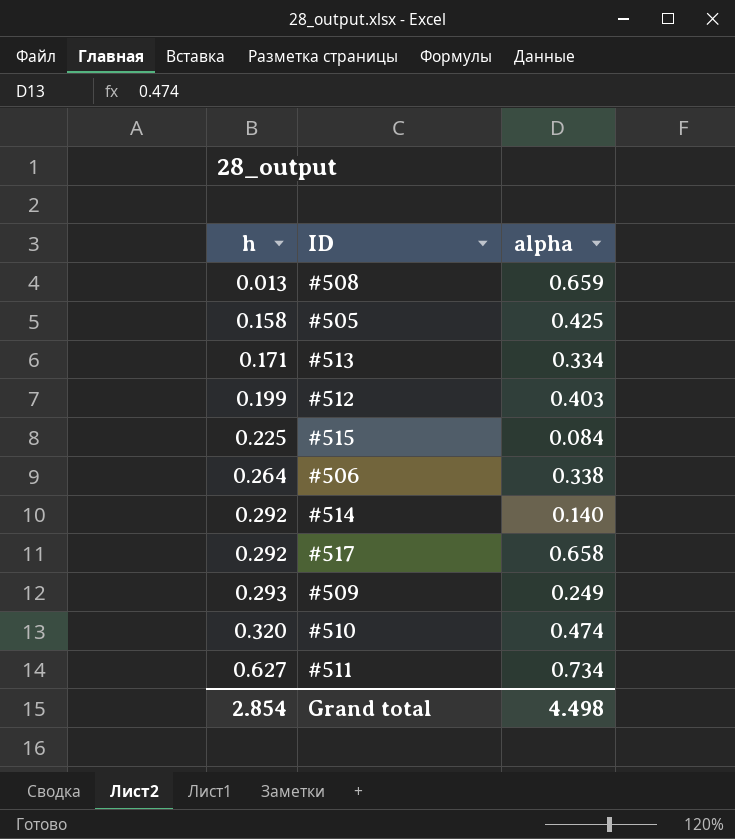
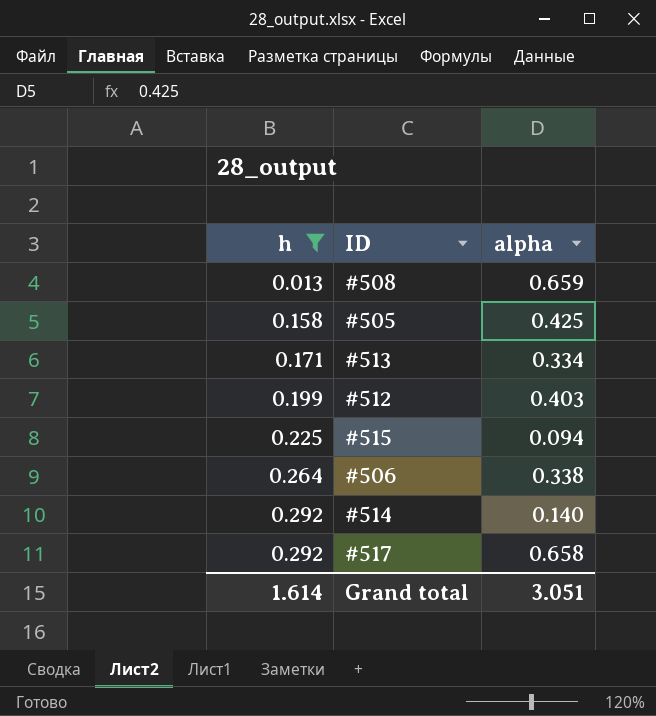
filter: none -> h <= 0.292
#515 | alpha: 0.084 -> 0.094
Grand total | h: 2.854 -> 1.614
Grand total | alpha: 4.498 -> 3.051

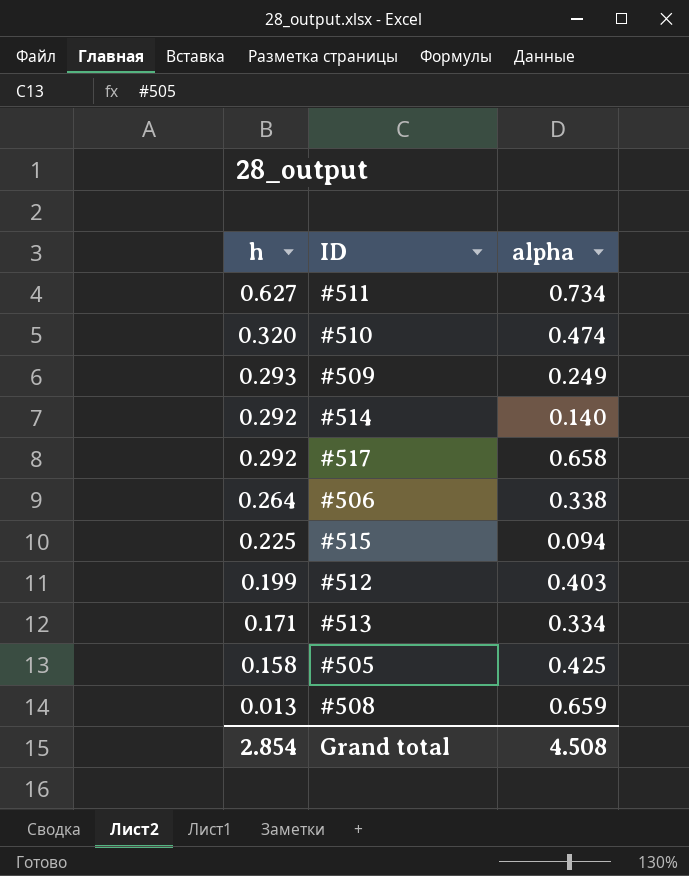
filter: h <= 0.292 -> none
row order: h ascending -> h descending
Grand total | h: 1.614 -> 2.854
Grand total | alpha: 3.051 -> 4.508

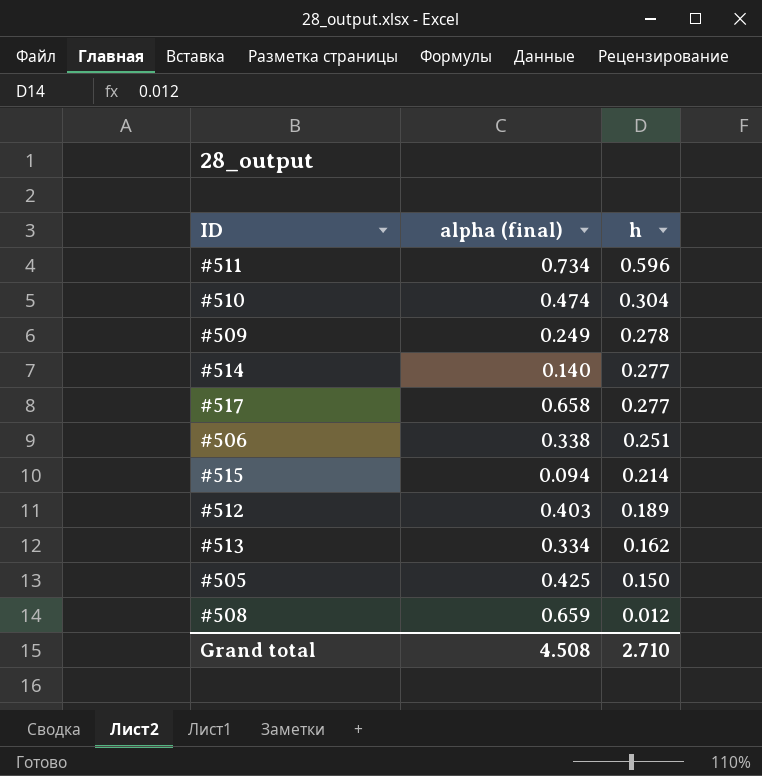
column name: alpha -> alpha (final)
column h | position: 1 -> 3
#511 | h: 0.627 -> 0.596
#510 | h: 0.320 -> 0.304
#509 | h: 0.293 -> 0.278
#514 | h: 0.292 -> 0.277
#517 | h: 0.292 -> 0.277
#506 | h: 0.264 -> 0.251
#515 | h: 0.225 -> 0.214
#512 | h: 0.199 -> 0.189
#513 | h: 0.171 -> 0.162
#505 | h: 0.158 -> 0.150
#508 | h: 0.013 -> 0.012
Grand total | h: 2.854 -> 2.710

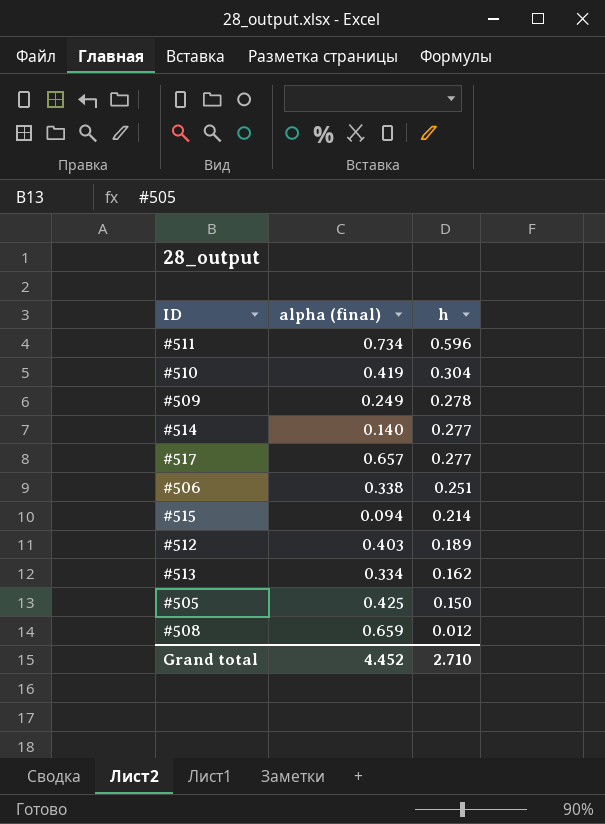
#510 | alpha (final): 0.474 -> 0.419
#517 | alpha (final): 0.658 -> 0.657
Grand total | alpha (final): 4.508 -> 4.452

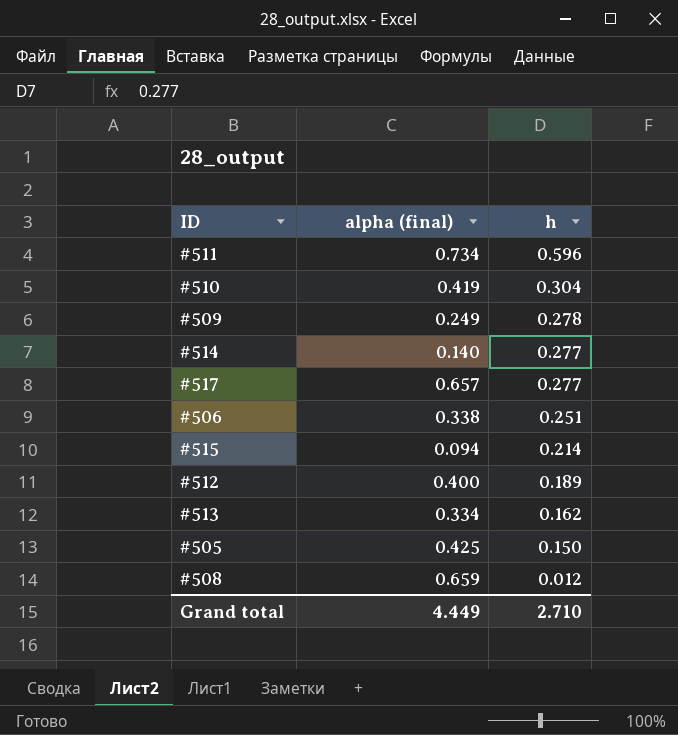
#512 | alpha (final): 0.403 -> 0.400
Grand total | alpha (final): 4.452 -> 4.449

